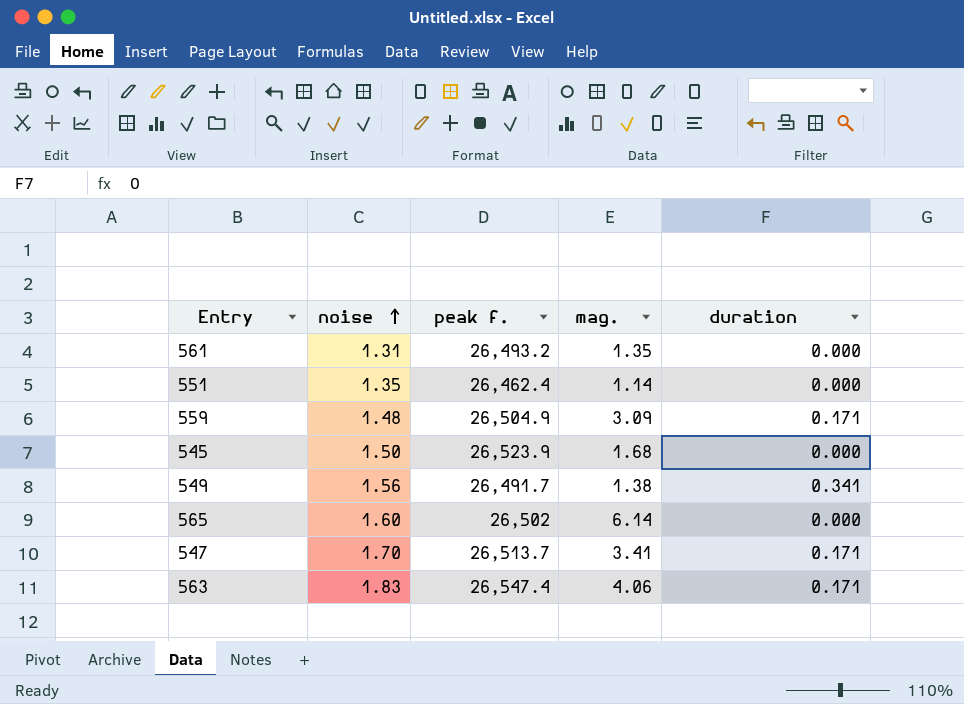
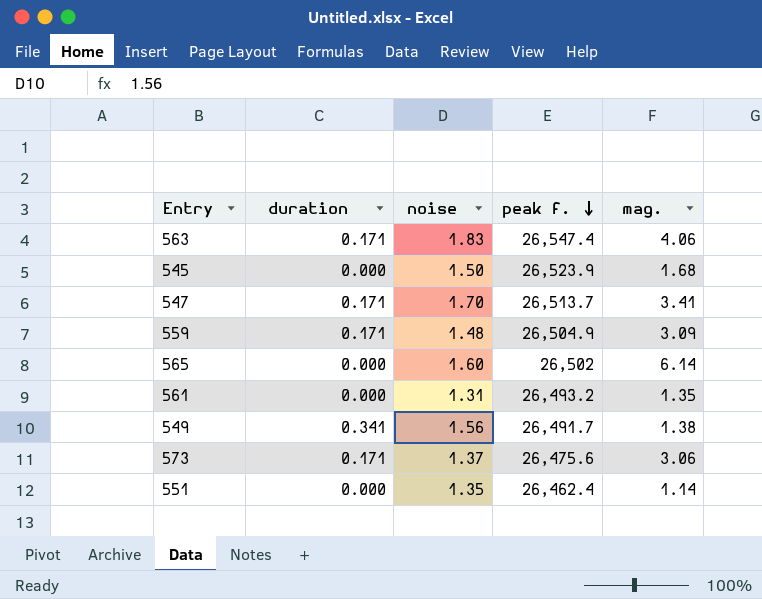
row order: noise ascending -> peak f. descending
column duration | position: 5 -> 2
row 573: none -> 0.171 | 1.37 | 26,475.6 | 3.06

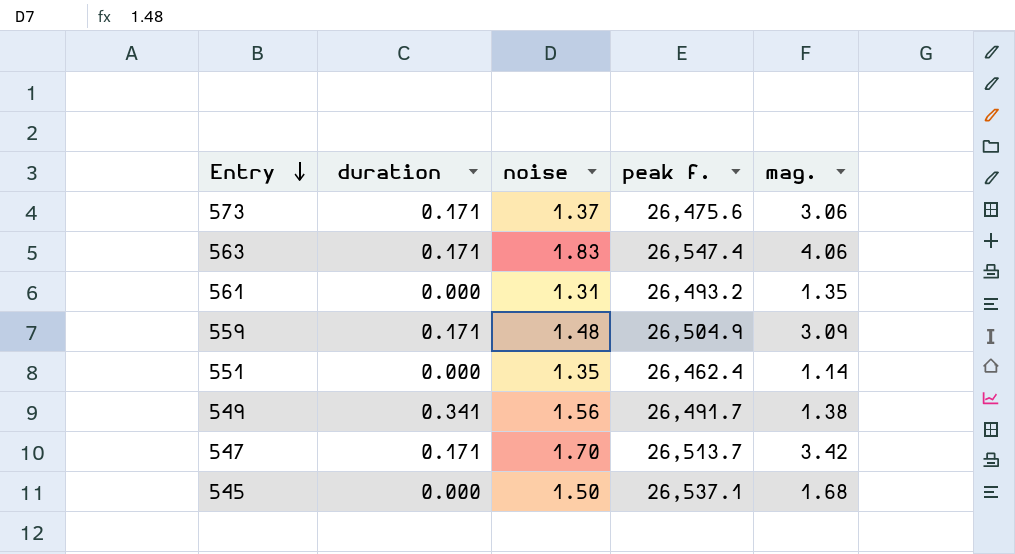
row order: peak f. descending -> Entry descending
row 565: 0.000 | 1.60 | 26,502 | 6.14 -> none
547 | mag.: 3.41 -> 3.42
545 | peak f.: 26,523.9 -> 26,537.1

